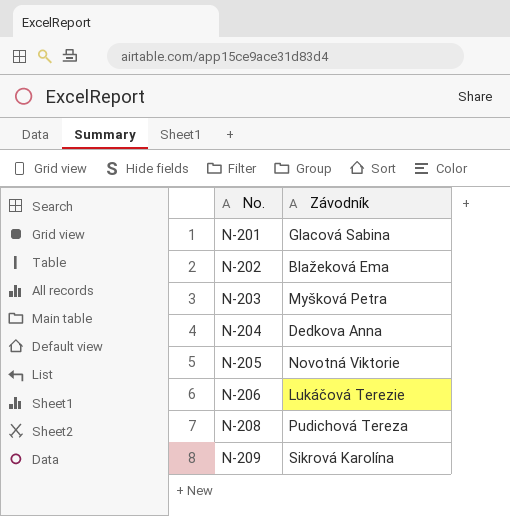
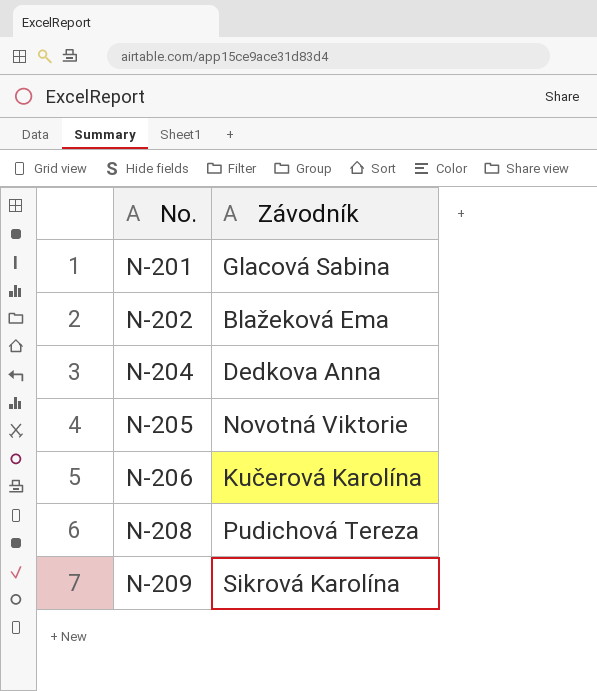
row N-203: Myšková Petra -> none
N-206 | Závodník: Lukáčová Terezie -> Kučerová Karolína

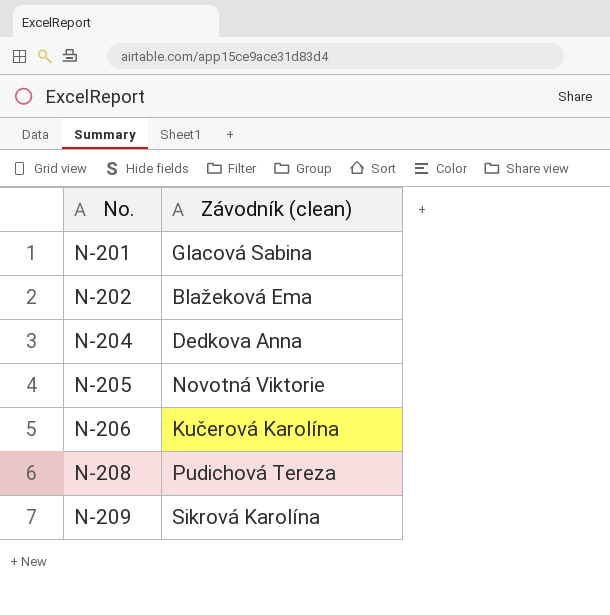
column name: Závodník -> Závodník (clean)

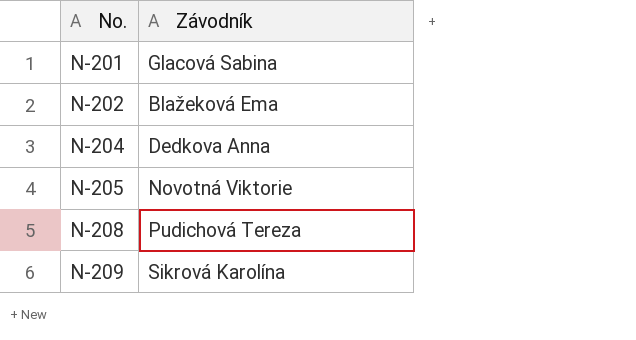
column name: Závodník (clean) -> Závodník
row N-206: Kučerová Karolína -> none

